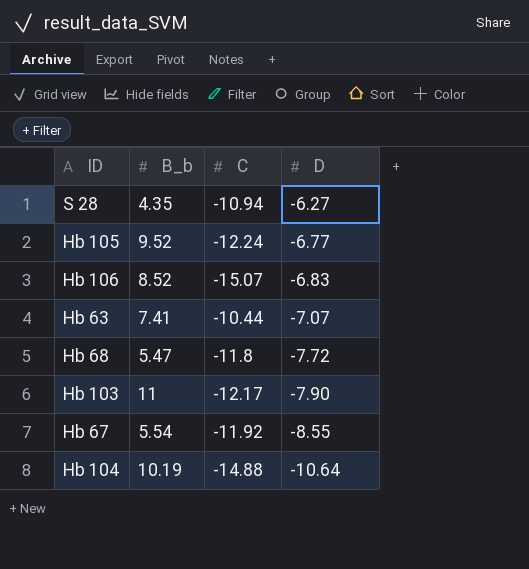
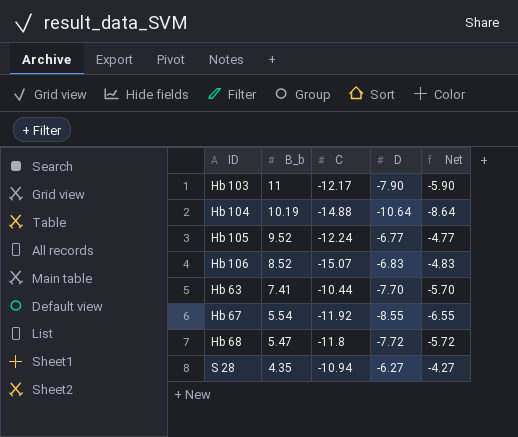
row order: D descending -> B_b descending
column Net | formula: none -> [D] + 2
Hb 63 | D: -7.07 -> -7.70

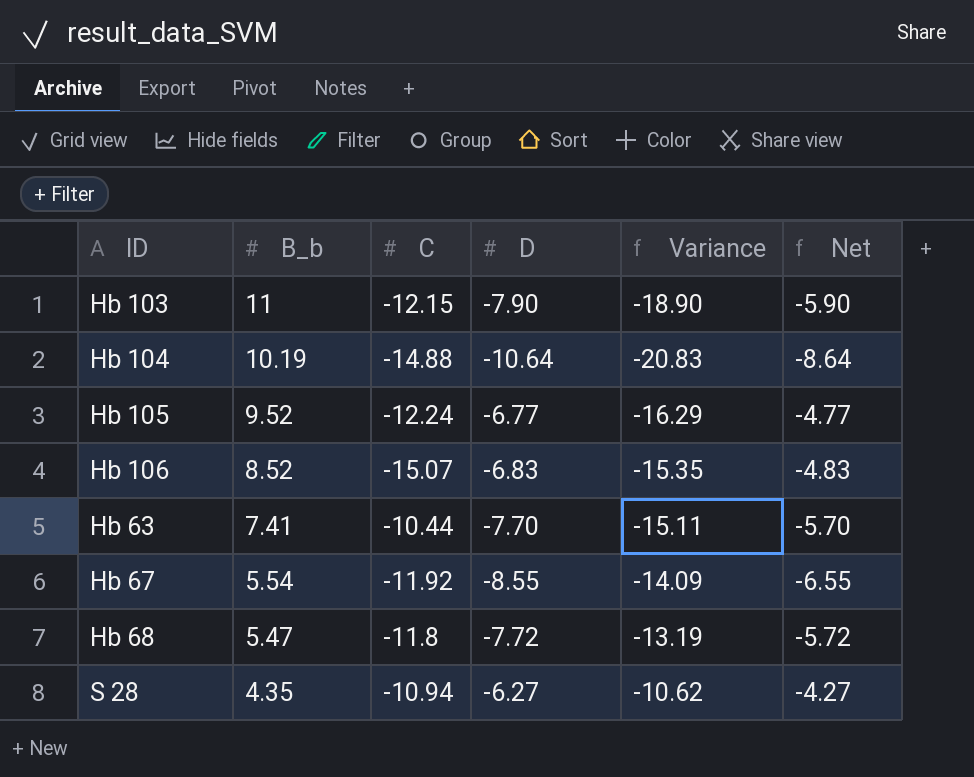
column Variance | formula: none -> [D] - [B_b]
Hb 103 | C: -12.17 -> -12.15

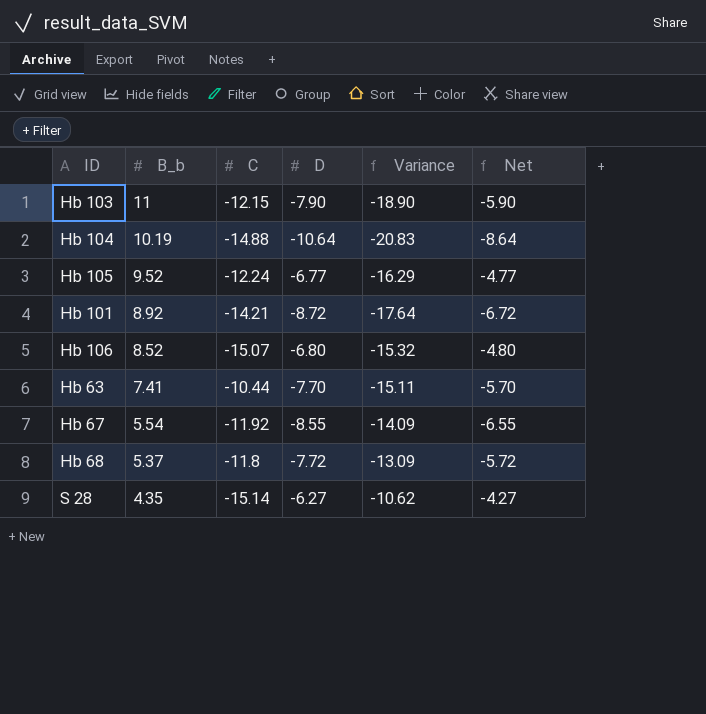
row Hb 101: none -> 8.92 | -14.21 | -8.72 | -17.64 | -6.72
Hb 106 | D: -6.83 -> -6.80
Hb 106 | Variance: -15.35 -> -15.32
Hb 106 | Net: -4.83 -> -4.80
Hb 68 | B_b: 5.47 -> 5.37
Hb 68 | Variance: -13.19 -> -13.09
S 28 | C: -10.94 -> -15.14

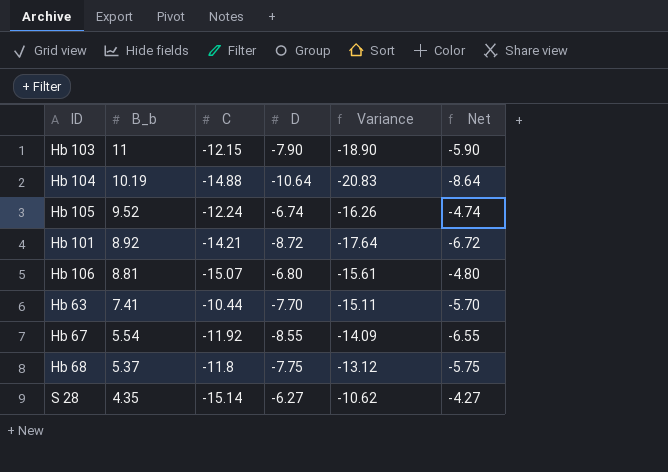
Hb 105 | D: -6.77 -> -6.74
Hb 105 | Variance: -16.29 -> -16.26
Hb 105 | Net: -4.77 -> -4.74
Hb 106 | B_b: 8.52 -> 8.81
Hb 106 | Variance: -15.32 -> -15.61
Hb 68 | D: -7.72 -> -7.75
Hb 68 | Variance: -13.09 -> -13.12
Hb 68 | Net: -5.72 -> -5.75

